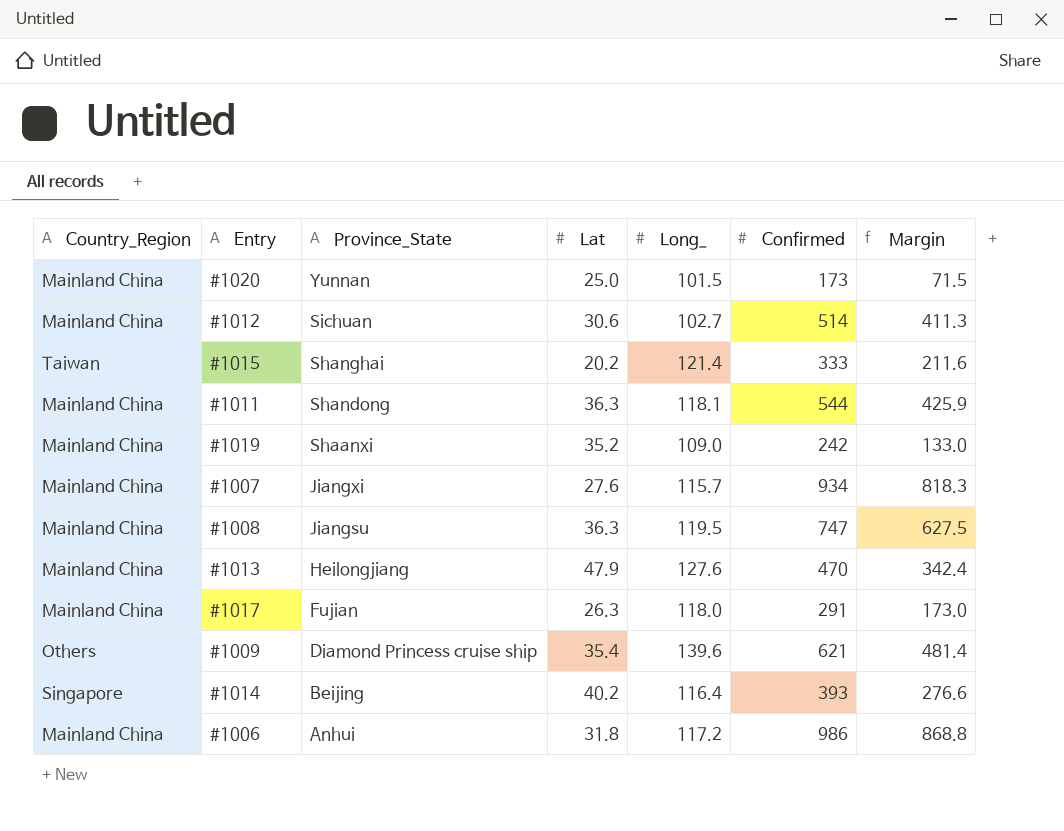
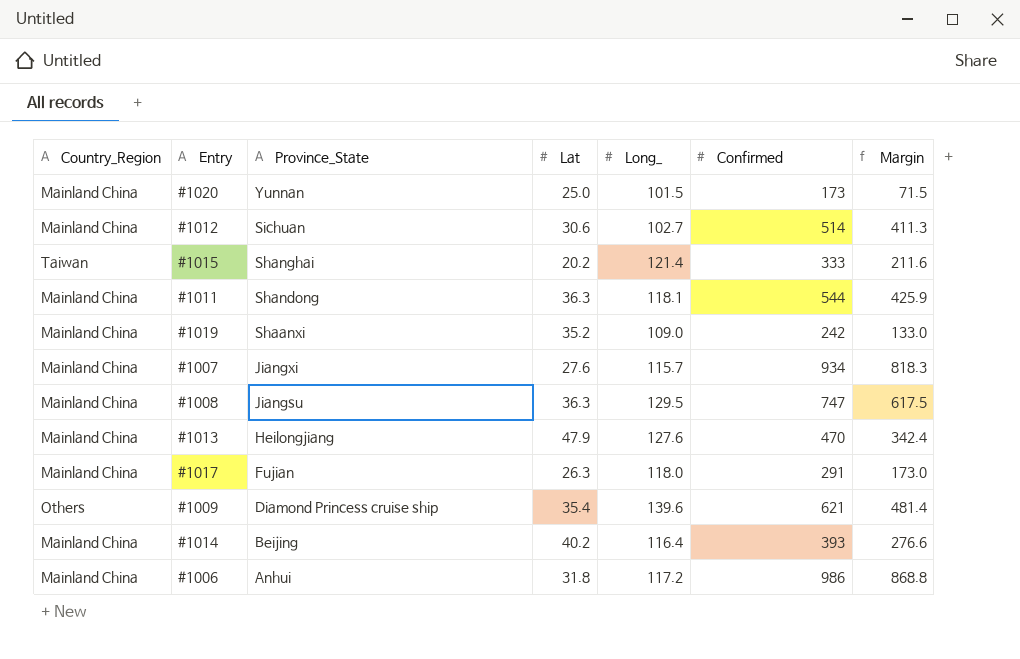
#1008 | Long_: 119.5 -> 129.5
#1008 | Margin: 627.5 -> 617.5
#1014 | Country_Region: Singapore -> Mainland China

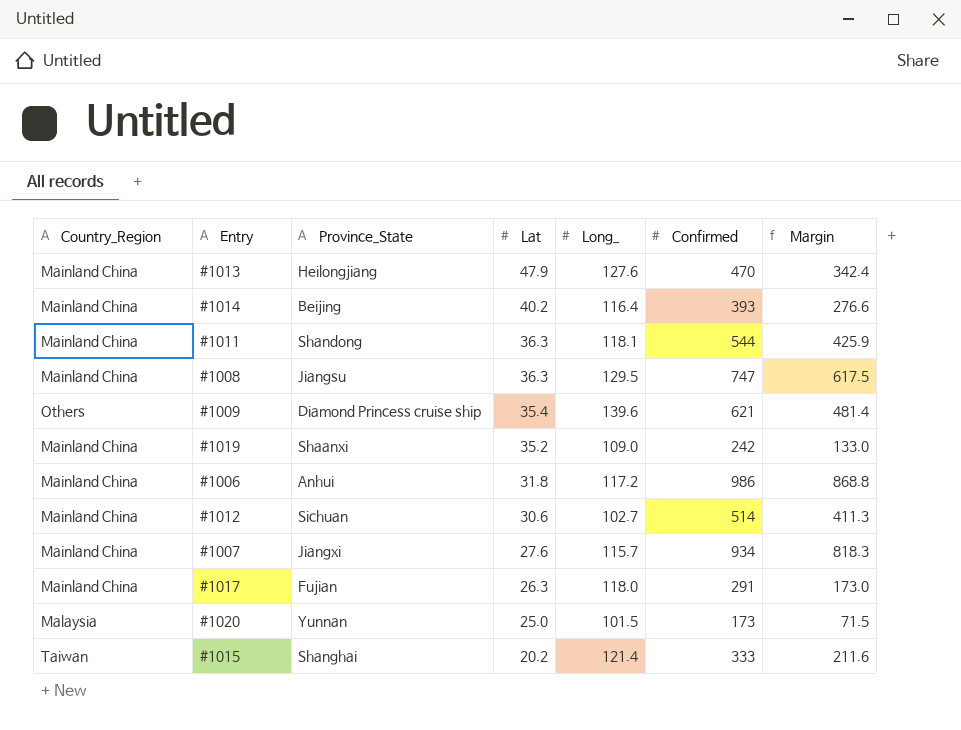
row order: Province_State descending -> Lat descending
#1020 | Country_Region: Mainland China -> Malaysia

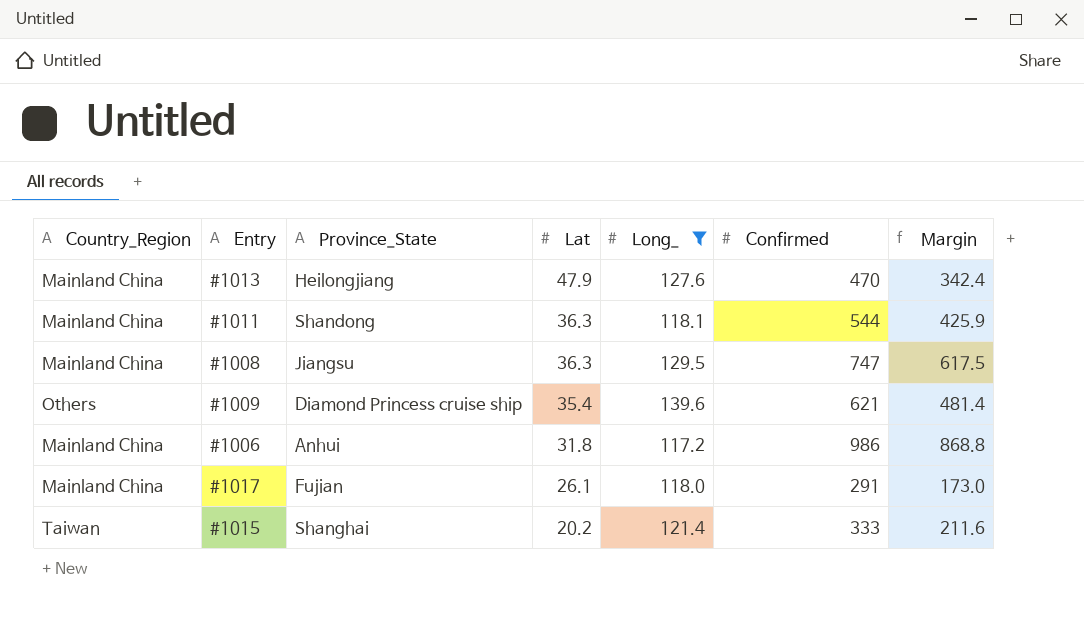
filter: none -> Long_ >= 117.2
#1017 | Lat: 26.3 -> 26.1

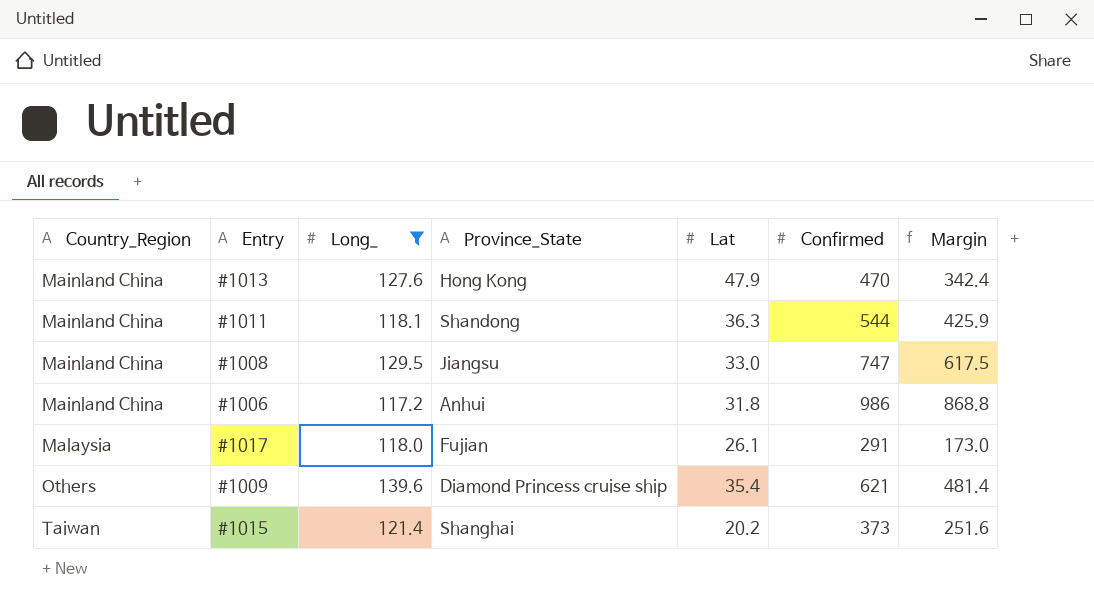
row order: Lat descending -> Country_Region ascending
column Long_ | position: 5 -> 3
#1013 | Province_State: Heilongjiang -> Hong Kong
#1008 | Lat: 36.3 -> 33.0
#1017 | Country_Region: Mainland China -> Malaysia
#1015 | Confirmed: 333 -> 373
#1015 | Margin: 211.6 -> 251.6

